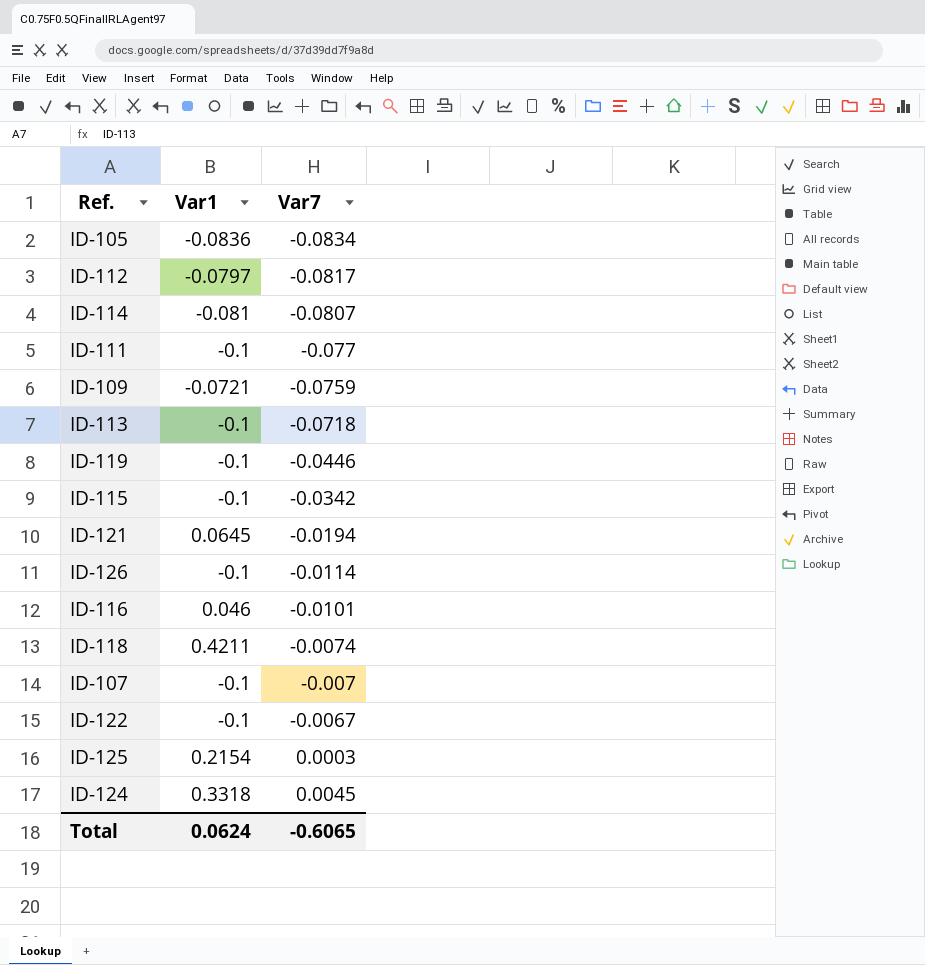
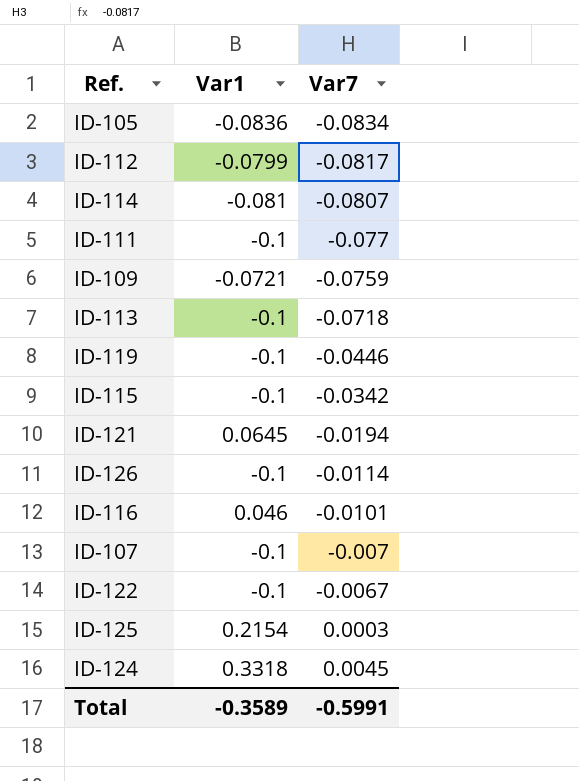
row ID-118: 0.4211 | -0.0074 -> none
ID-112 | Var1: -0.0797 -> -0.0799
Total | Var1: 0.0624 -> -0.3589
Total | Var7: -0.6065 -> -0.5991

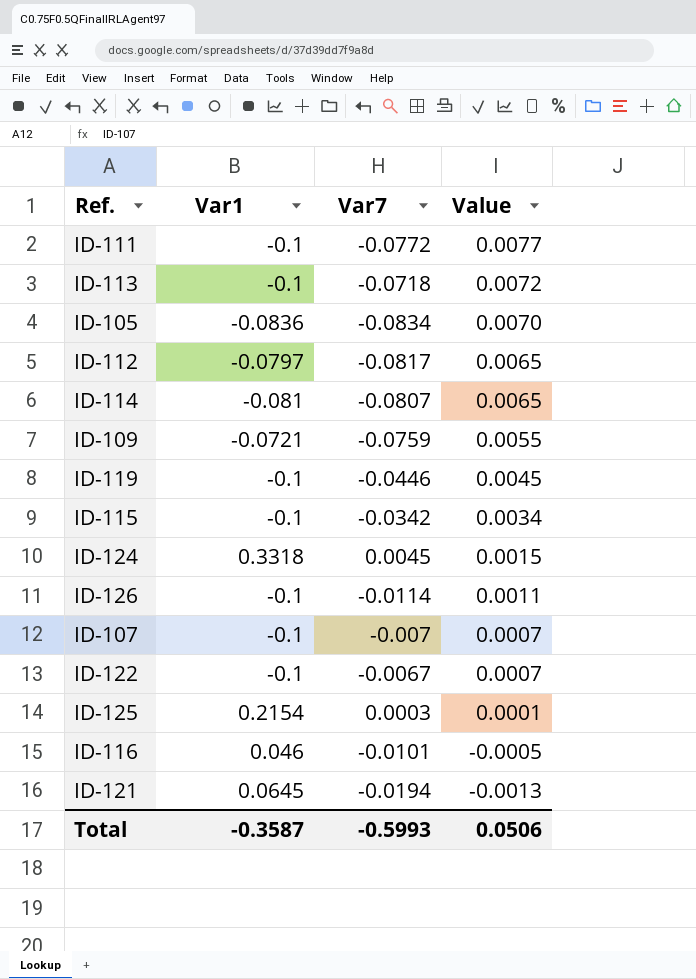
row order: Var7 ascending -> Value descending
column Value | formula: none -> [Var1] * [Var7]
ID-111 | Var7: -0.077 -> -0.0772
ID-112 | Var1: -0.0799 -> -0.0797
Total | Var1: -0.3589 -> -0.3587
Total | Var7: -0.5991 -> -0.5993

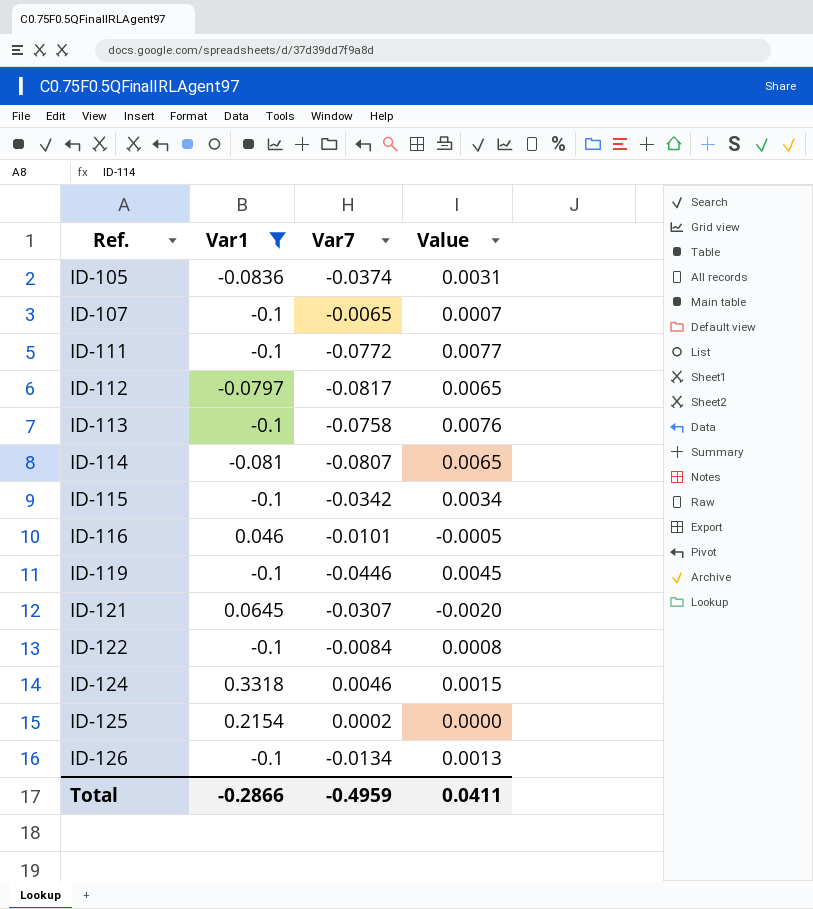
filter: none -> Var1 != -0.0721
row order: Value descending -> Ref. ascending
ID-105 | Var7: -0.0834 -> -0.0374
ID-105 | Value: 0.0070 -> 0.0031
ID-107 | Var7: -0.007 -> -0.0065
ID-113 | Var7: -0.0718 -> -0.0758
ID-113 | Value: 0.0072 -> 0.0076
ID-121 | Var7: -0.0194 -> -0.0307
ID-121 | Value: -0.0013 -> -0.0020
ID-122 | Var7: -0.0067 -> -0.0084
ID-122 | Value: 0.0007 -> 0.0008
ID-124 | Var7: 0.0045 -> 0.0046
ID-125 | Var7: 0.0003 -> 0.0002
ID-125 | Value: 0.0001 -> 0.0000
ID-126 | Var7: -0.0114 -> -0.0134
ID-126 | Value: 0.0011 -> 0.0013
Total | Var1: -0.3587 -> -0.2866
Total | Var7: -0.5993 -> -0.4959
Total | Value: 0.0506 -> 0.0411

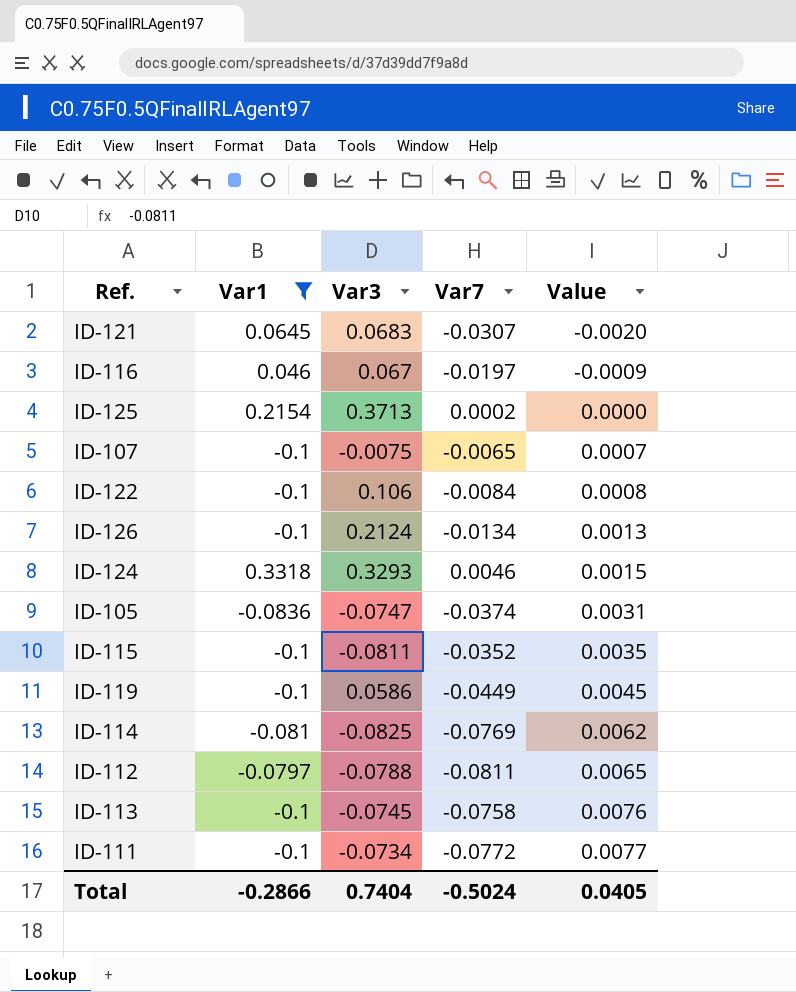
row order: Ref. ascending -> Value ascending
column Var3 | position: none -> 3
ID-116 | Var7: -0.0101 -> -0.0197
ID-116 | Value: -0.0005 -> -0.0009
ID-115 | Var7: -0.0342 -> -0.0352
ID-115 | Value: 0.0034 -> 0.0035
ID-119 | Var7: -0.0446 -> -0.0449
ID-114 | Var7: -0.0807 -> -0.0769
ID-114 | Value: 0.0065 -> 0.0062
ID-112 | Var7: -0.0817 -> -0.0811
Total | Var7: -0.4959 -> -0.5024
Total | Value: 0.0411 -> 0.0405

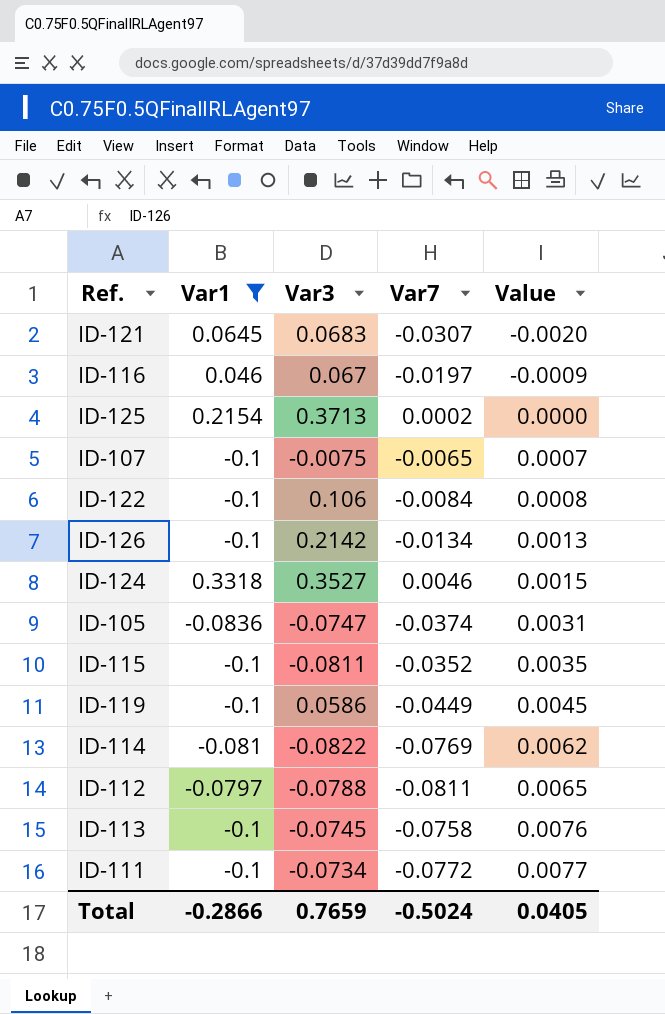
ID-126 | Var3: 0.2124 -> 0.2142
ID-124 | Var3: 0.3293 -> 0.3527
ID-114 | Var3: -0.0825 -> -0.0822
Total | Var3: 0.7404 -> 0.7659

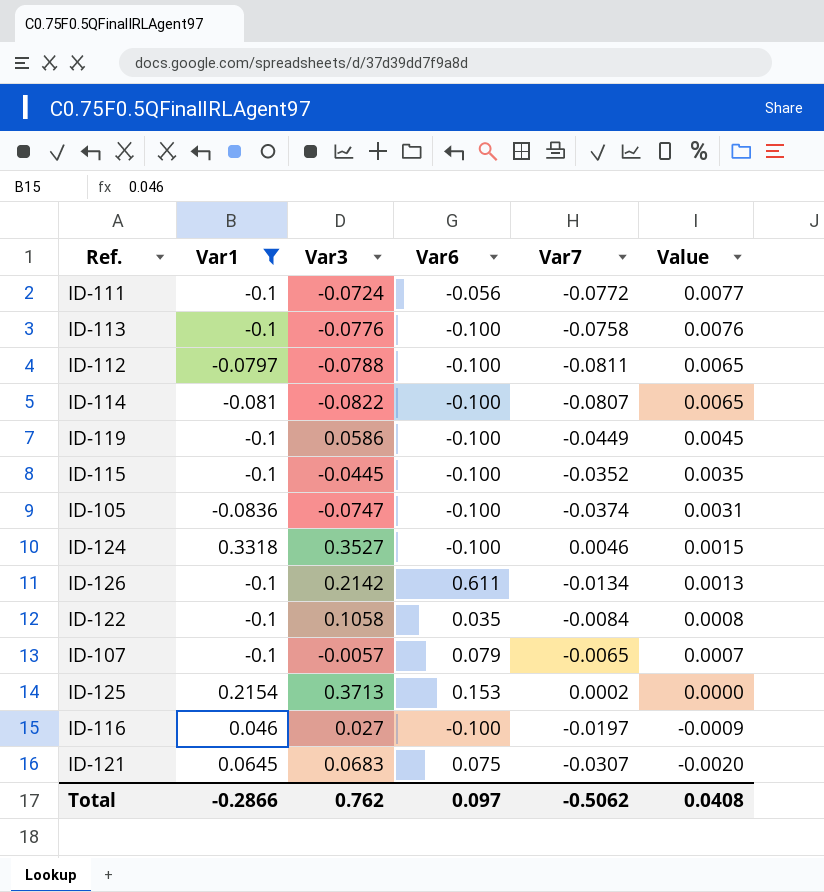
row order: Value ascending -> Value descending
column Var6 | position: none -> 4
ID-111 | Var3: -0.0734 -> -0.0724
ID-113 | Var3: -0.0745 -> -0.0776
ID-114 | Var7: -0.0769 -> -0.0807
ID-114 | Value: 0.0062 -> 0.0065
ID-115 | Var3: -0.0811 -> -0.0445
ID-122 | Var3: 0.106 -> 0.1058
ID-107 | Var3: -0.0075 -> -0.0057
ID-116 | Var3: 0.067 -> 0.027
Total | Var3: 0.7659 -> 0.762
Total | Var7: -0.5024 -> -0.5062
Total | Value: 0.0405 -> 0.0408

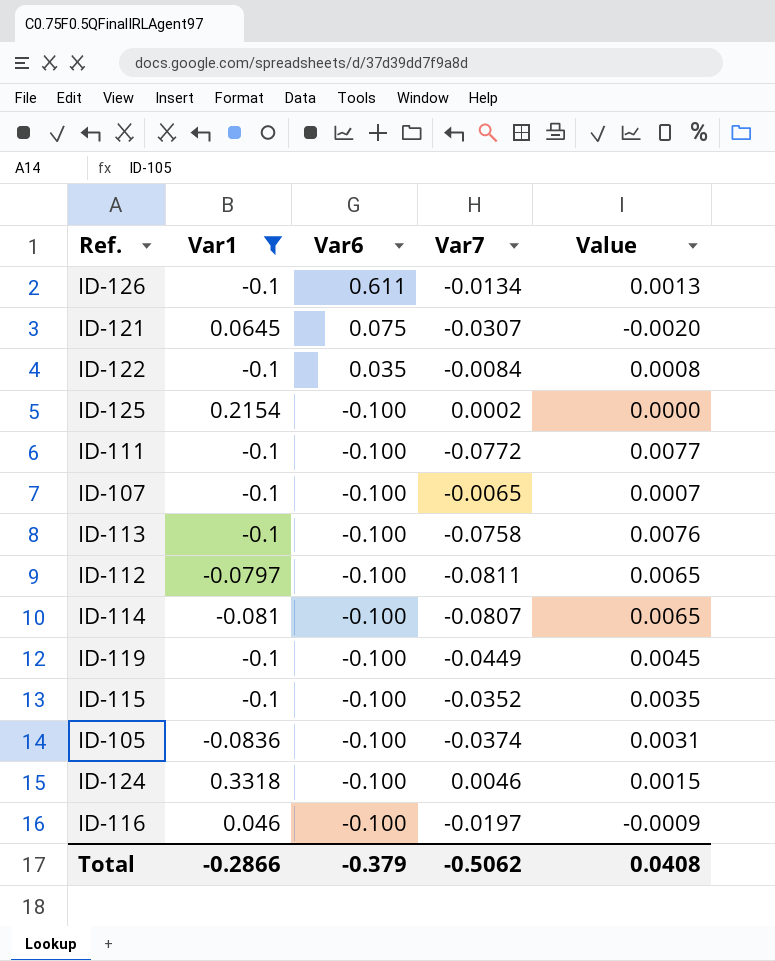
row order: Value descending -> Var6 descending
column Var3 | position: 3 -> none
ID-125 | Var6: 0.153 -> -0.100
ID-111 | Var6: -0.056 -> -0.100
ID-107 | Var6: 0.079 -> -0.100
Total | Var6: 0.097 -> -0.379

